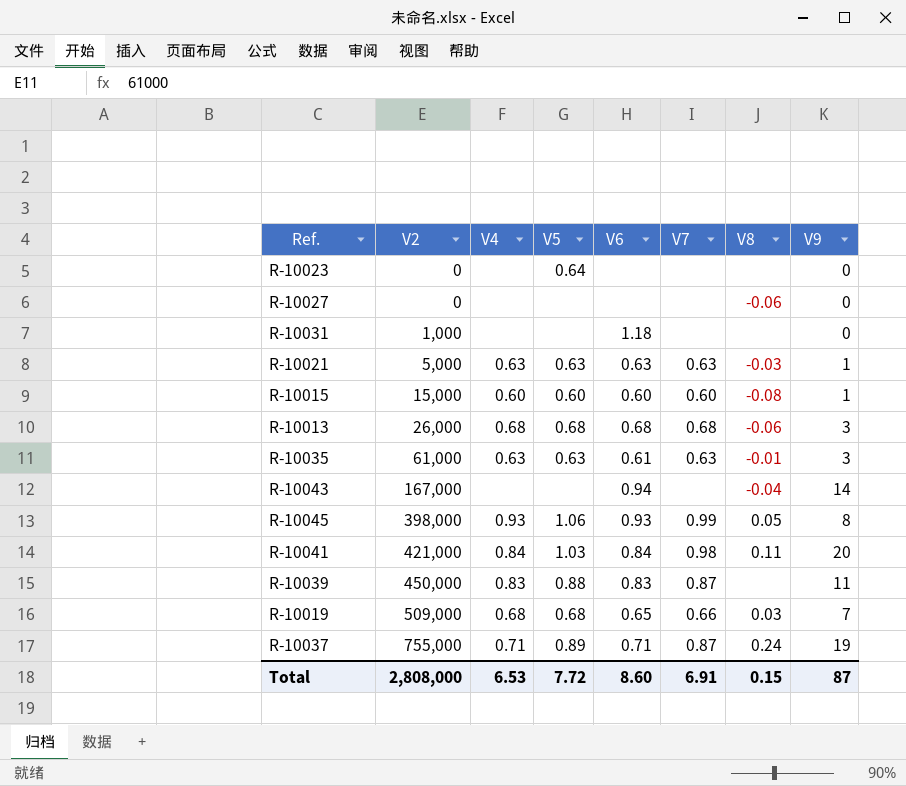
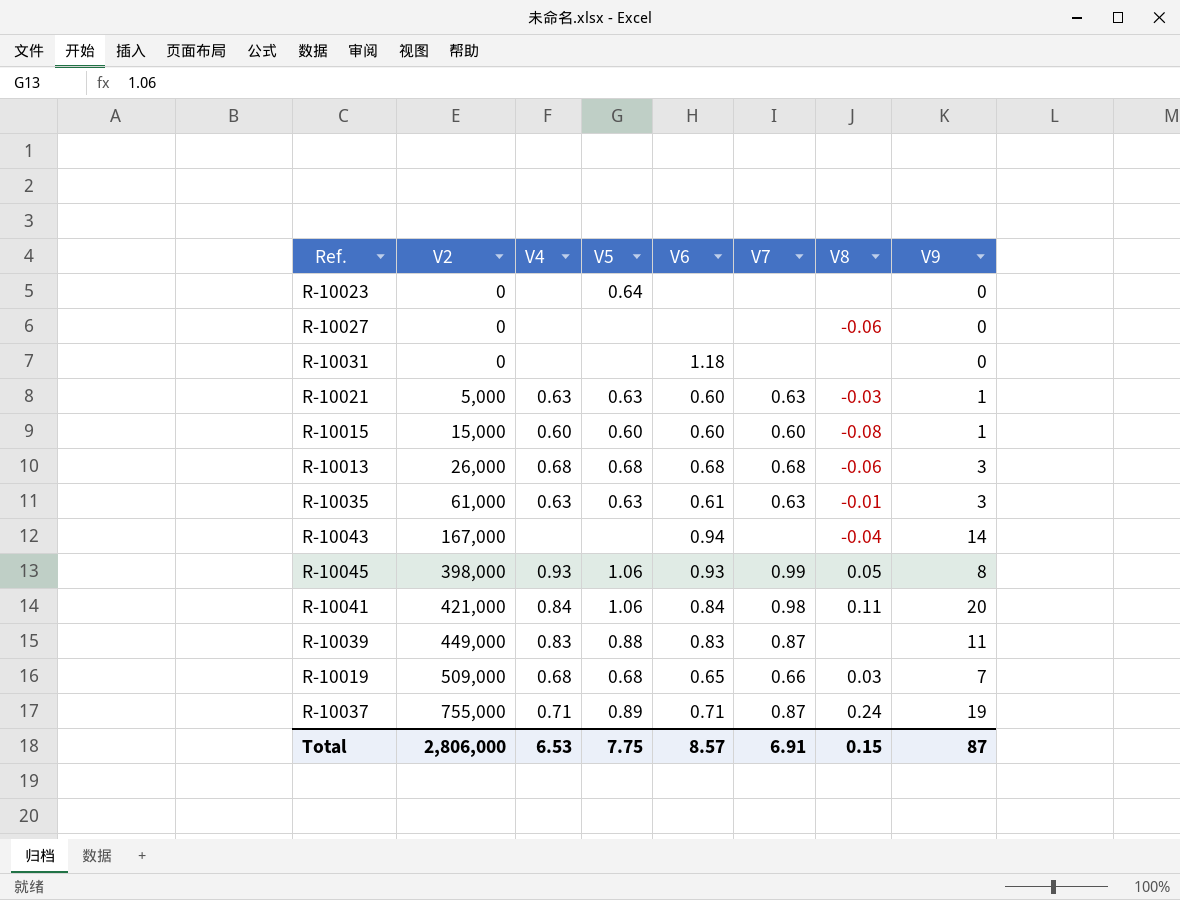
R-10031 | V2: 1,000 -> 0
R-10021 | V6: 0.63 -> 0.60
R-10041 | V5: 1.03 -> 1.06
R-10039 | V2: 450,000 -> 449,000
Total | V2: 2,808,000 -> 2,806,000
Total | V5: 7.72 -> 7.75
Total | V6: 8.60 -> 8.57

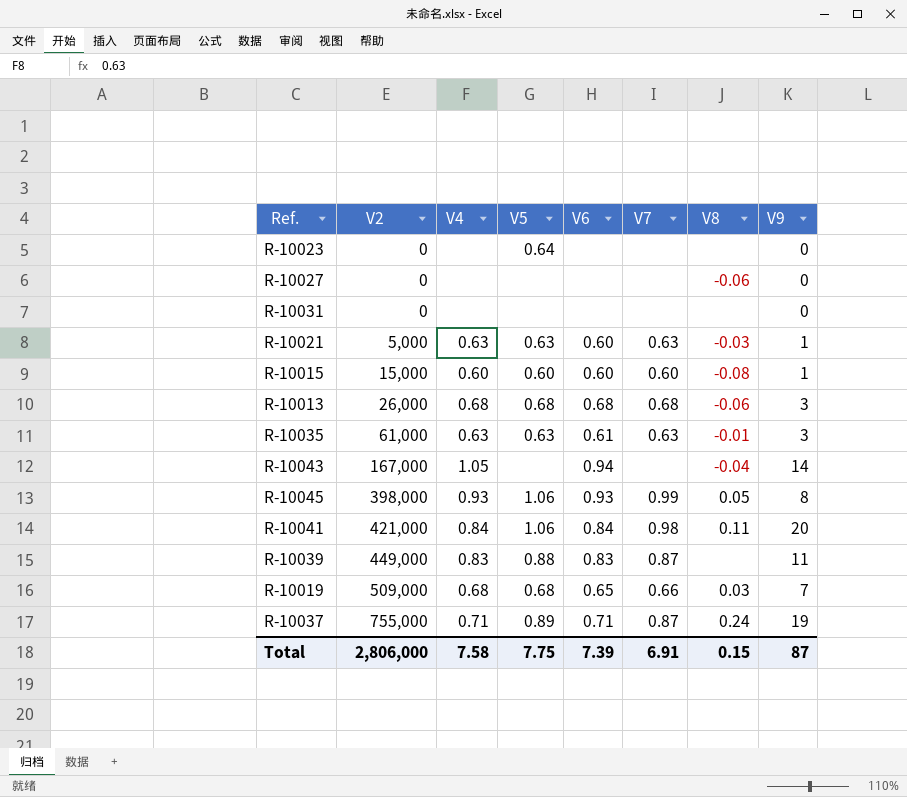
R-10031 | V6: 1.18 -> none
R-10043 | V4: none -> 1.05
Total | V4: 6.53 -> 7.58
Total | V6: 8.57 -> 7.39

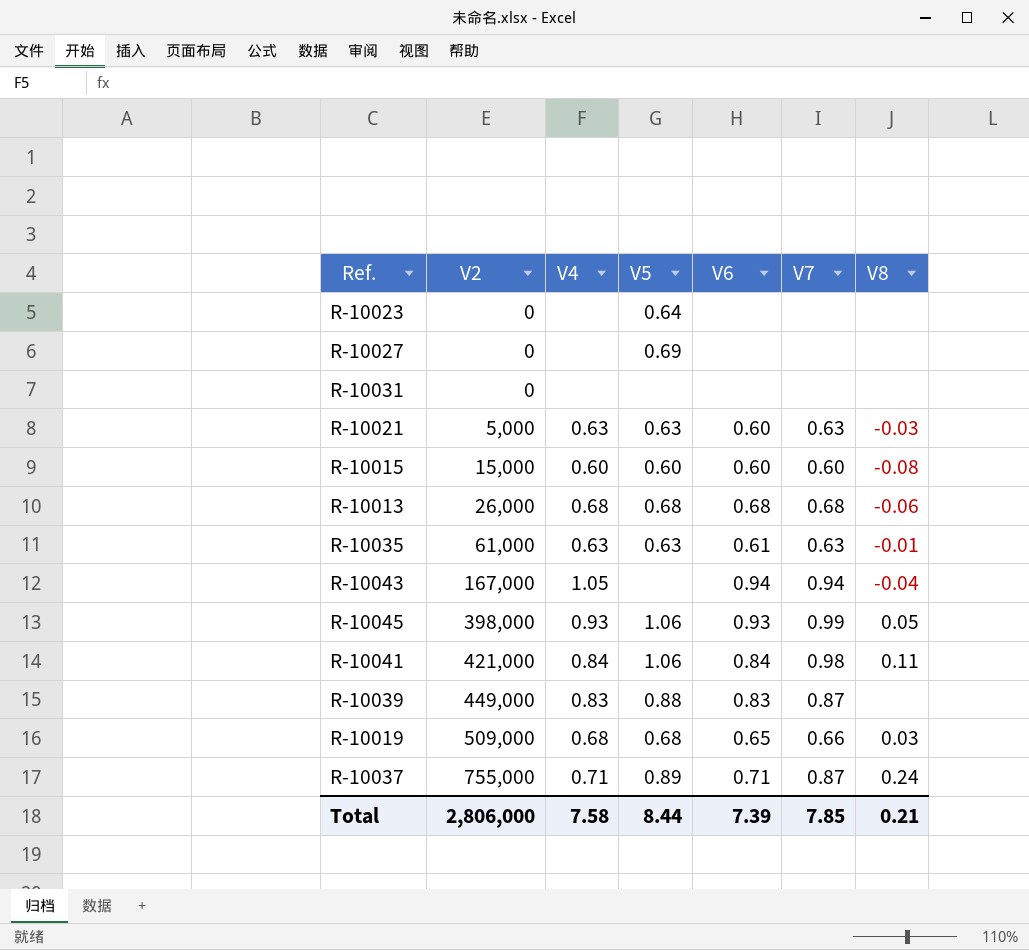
column V9 | position: 8 -> none
R-10027 | V5: none -> 0.69
R-10027 | V8: -0.06 -> none
R-10043 | V7: none -> 0.94
Total | V5: 7.75 -> 8.44
Total | V7: 6.91 -> 7.85
Total | V8: 0.15 -> 0.21

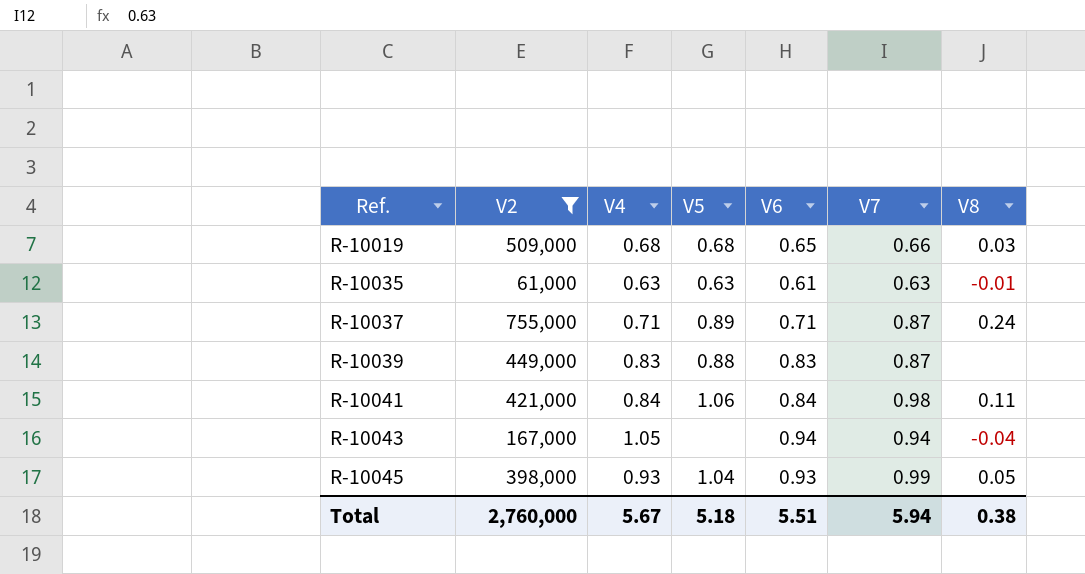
filter: none -> V2 >= 61,000
row order: V2 ascending -> Ref. ascending
R-10045 | V5: 1.06 -> 1.04
Total | V2: 2,806,000 -> 2,760,000
Total | V4: 7.58 -> 5.67
Total | V5: 8.44 -> 5.18
Total | V6: 7.39 -> 5.51
Total | V7: 7.85 -> 5.94
Total | V8: 0.21 -> 0.38

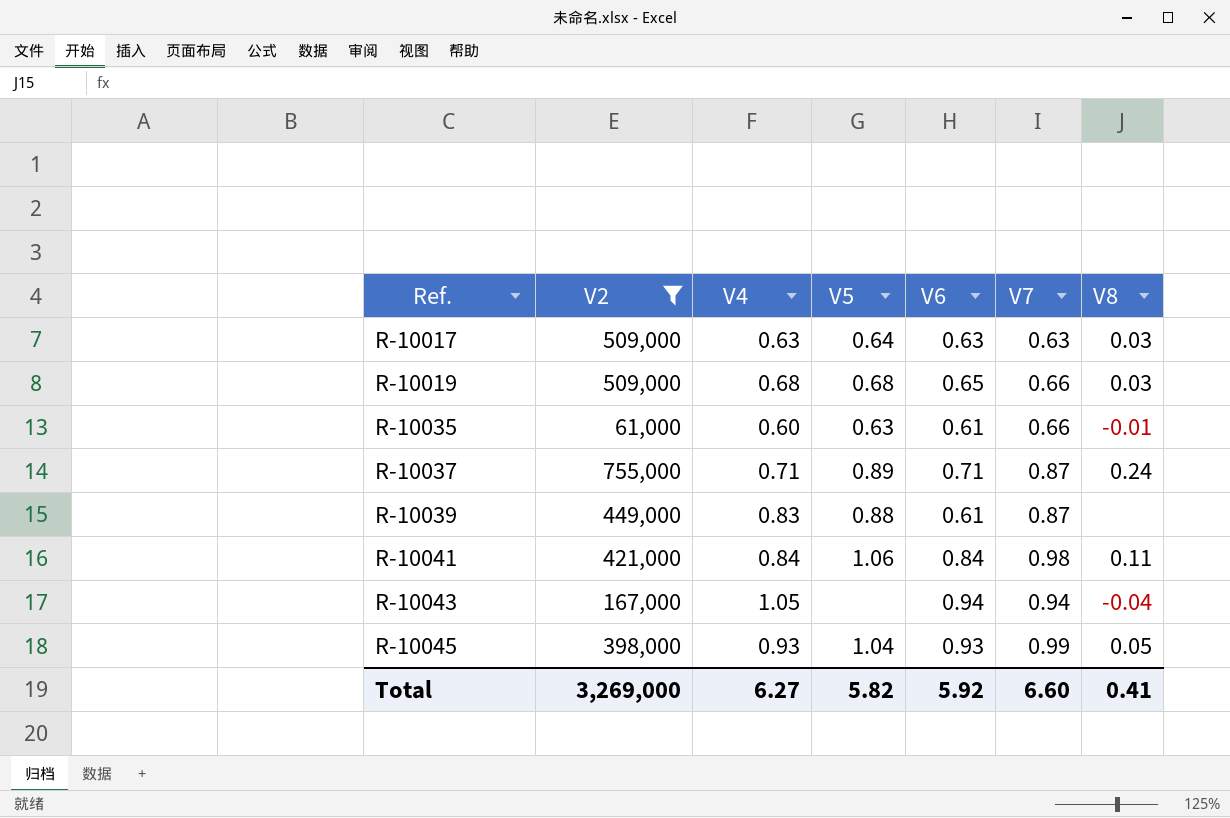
row R-10017: none -> 509,000 | 0.63 | 0.64 | 0.63 | 0.63 | 0.03
R-10035 | V4: 0.63 -> 0.60
R-10035 | V7: 0.63 -> 0.66
R-10039 | V6: 0.83 -> 0.61
Total | V2: 2,760,000 -> 3,269,000
Total | V4: 5.67 -> 6.27
Total | V5: 5.18 -> 5.82
Total | V6: 5.51 -> 5.92
Total | V7: 5.94 -> 6.60
Total | V8: 0.38 -> 0.41

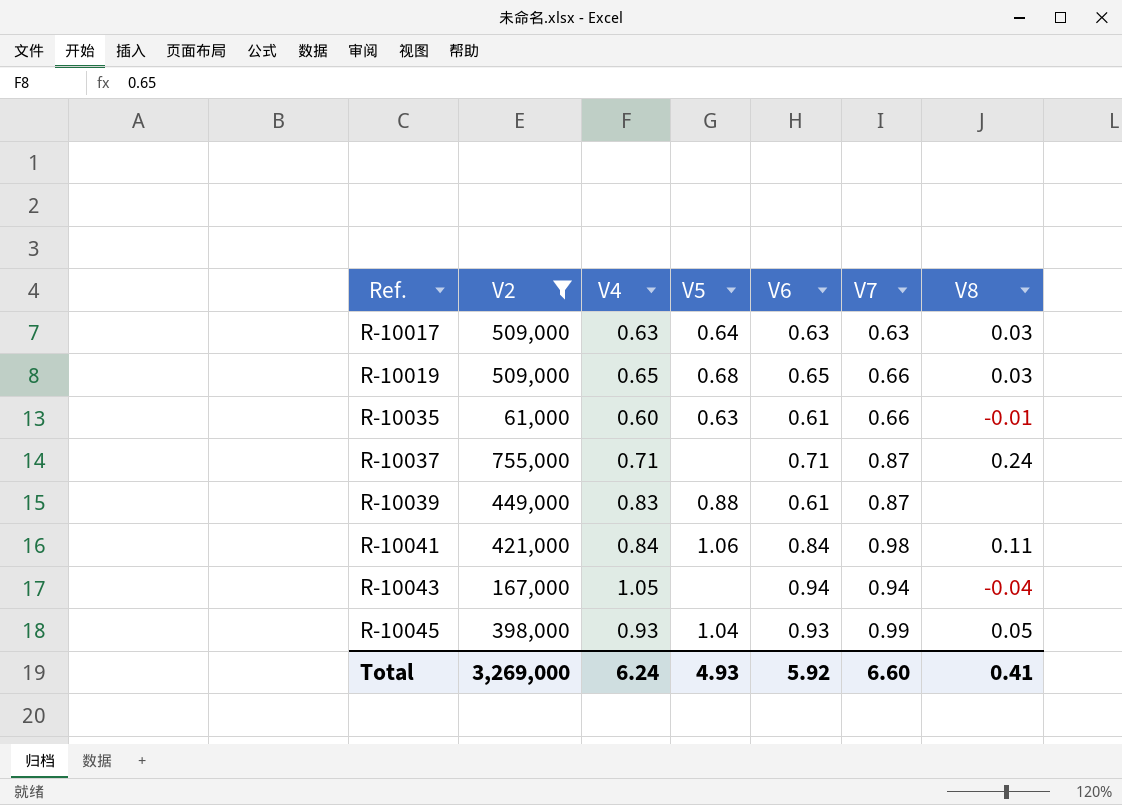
R-10019 | V4: 0.68 -> 0.65
R-10037 | V5: 0.89 -> none
Total | V4: 6.27 -> 6.24
Total | V5: 5.82 -> 4.93

